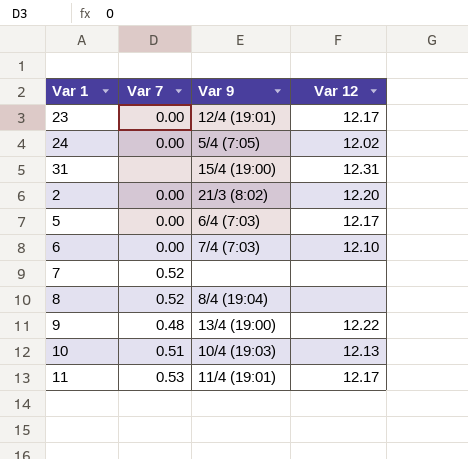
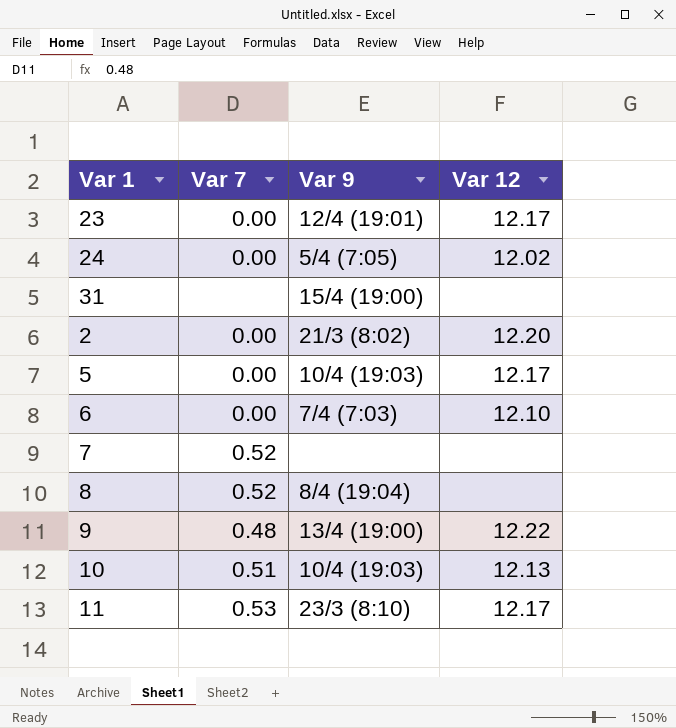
31 | Var 12: 12.31 -> none
5 | Var 9: 6/4 (7:03) -> 10/4 (19:03)
11 | Var 9: 11/4 (19:01) -> 23/3 (8:10)

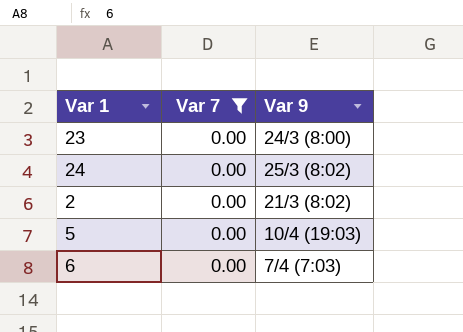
filter: none -> Var 7 = 0.00
column Var 12 | position: 4 -> none
23 | Var 9: 12/4 (19:01) -> 24/3 (8:00)
24 | Var 9: 5/4 (7:05) -> 25/3 (8:02)

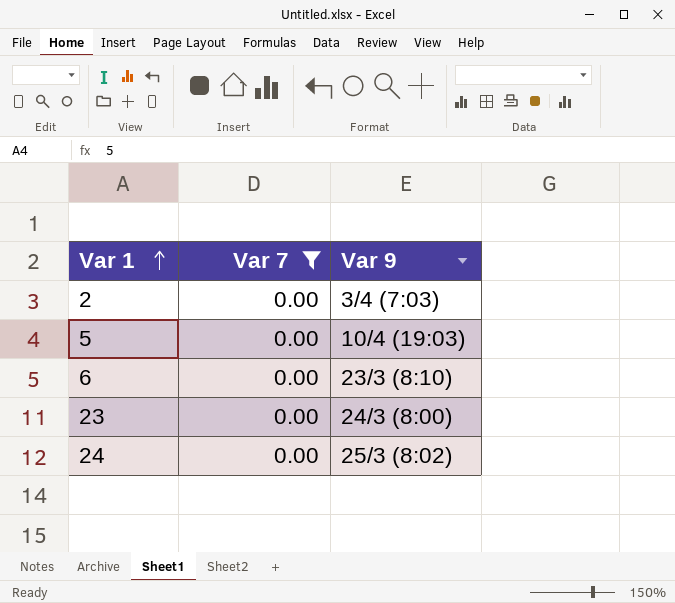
row order: none -> Var 1 ascending
2 | Var 9: 21/3 (8:02) -> 3/4 (7:03)
6 | Var 9: 7/4 (7:03) -> 23/3 (8:10)

